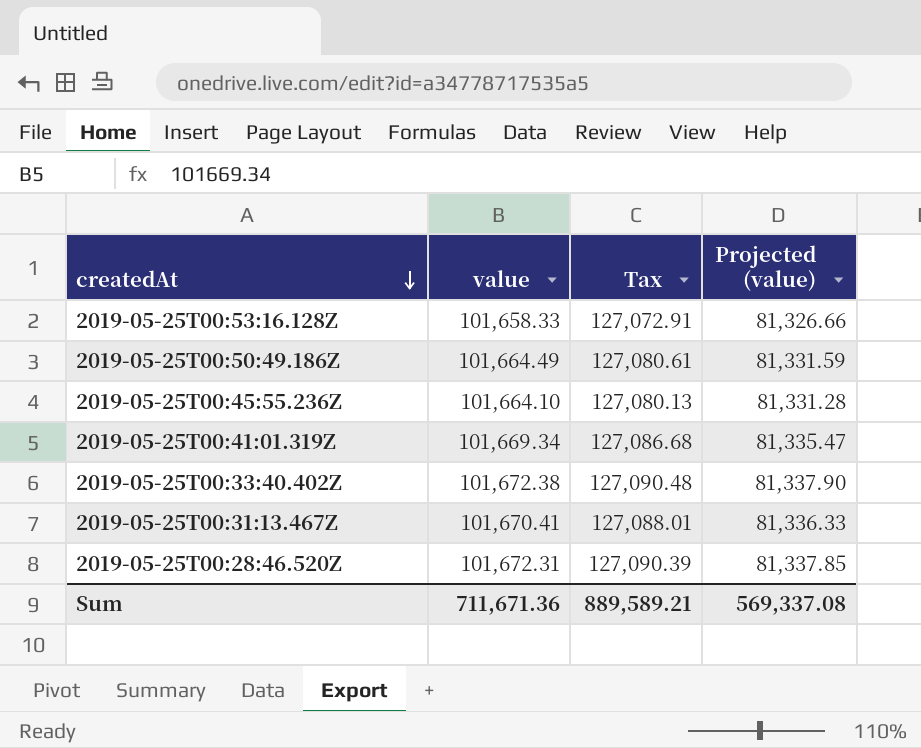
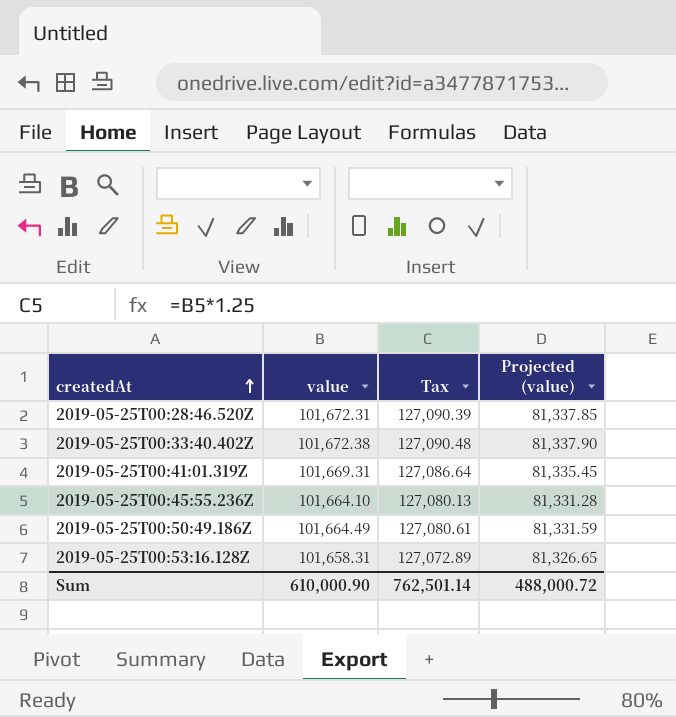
row order: createdAt descending -> createdAt ascending
row 2019-05-25T00:31:13.467Z: 101,670.41 | 127,088.01 | 81,336.33 -> none
2019-05-25T00:41:01.319Z | value: 101,669.34 -> 101,669.31
2019-05-25T00:41:01.319Z | Tax: 127,086.68 -> 127,086.64
2019-05-25T00:41:01.319Z | Projected (value): 81,335.47 -> 81,335.45
2019-05-25T00:53:16.128Z | value: 101,658.33 -> 101,658.31
2019-05-25T00:53:16.128Z | Tax: 127,072.91 -> 127,072.89
2019-05-25T00:53:16.128Z | Projected (value): 81,326.66 -> 81,326.65
Sum | value: 711,671.36 -> 610,000.90
Sum | Tax: 889,589.21 -> 762,501.14
Sum | Projected (value): 569,337.08 -> 488,000.72

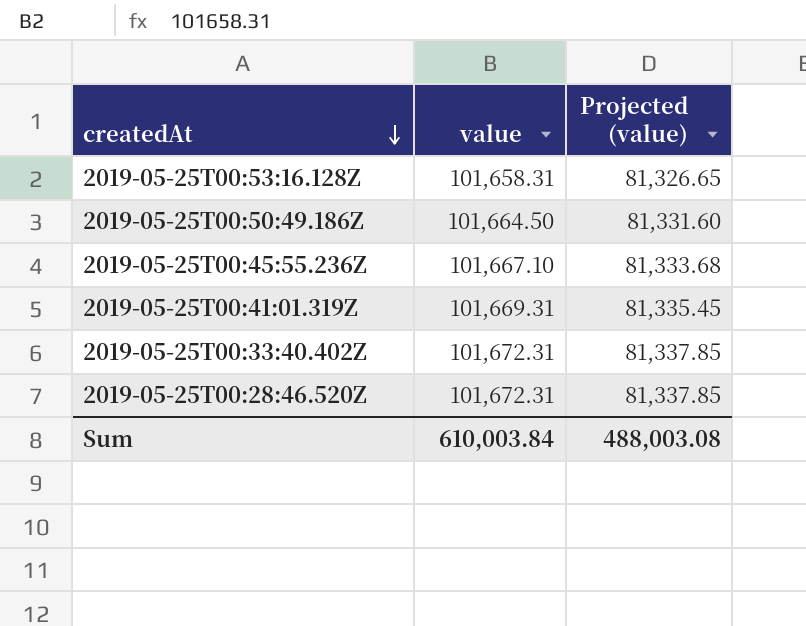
row order: createdAt ascending -> createdAt descending
column Tax | formula: [value] * 1.25 -> none
2019-05-25T00:50:49.186Z | value: 101,664.49 -> 101,664.50
2019-05-25T00:50:49.186Z | Projected (value): 81,331.59 -> 81,331.60
2019-05-25T00:45:55.236Z | value: 101,664.10 -> 101,667.10
2019-05-25T00:45:55.236Z | Projected (value): 81,331.28 -> 81,333.68
2019-05-25T00:33:40.402Z | value: 101,672.38 -> 101,672.31
2019-05-25T00:33:40.402Z | Projected (value): 81,337.90 -> 81,337.85
Sum | value: 610,000.90 -> 610,003.84
Sum | Projected (value): 488,000.72 -> 488,003.08

